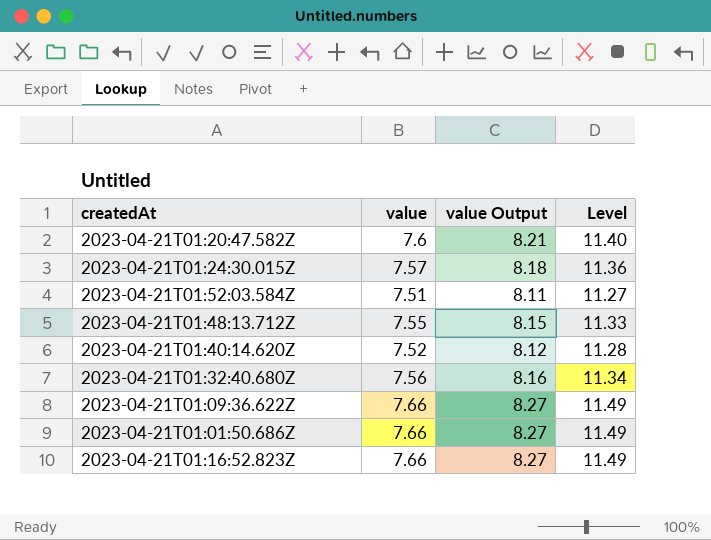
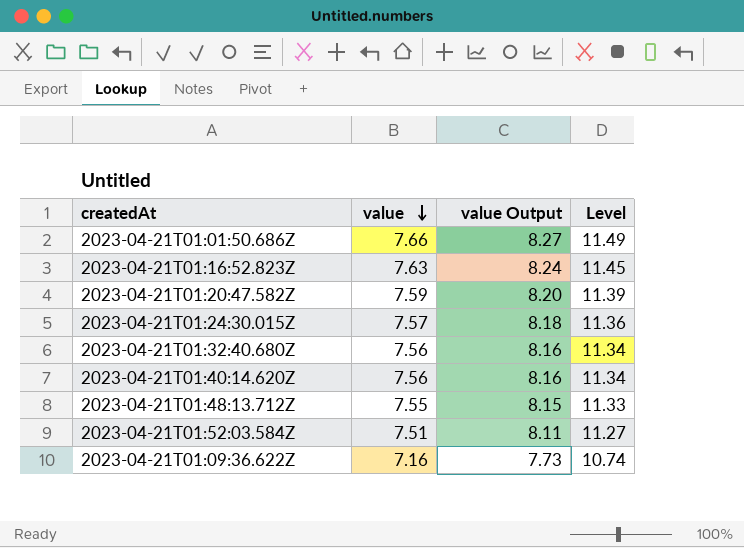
row order: none -> value descending
2023-04-21T01:16:52.823Z | value: 7.66 -> 7.63
2023-04-21T01:16:52.823Z | value Output: 8.27 -> 8.24
2023-04-21T01:16:52.823Z | Level: 11.49 -> 11.45
2023-04-21T01:20:47.582Z | value: 7.6 -> 7.59
2023-04-21T01:20:47.582Z | value Output: 8.21 -> 8.20
2023-04-21T01:20:47.582Z | Level: 11.40 -> 11.39
2023-04-21T01:40:14.620Z | value: 7.52 -> 7.56
2023-04-21T01:40:14.620Z | value Output: 8.12 -> 8.16
2023-04-21T01:40:14.620Z | Level: 11.28 -> 11.34
2023-04-21T01:09:36.622Z | value: 7.66 -> 7.16
2023-04-21T01:09:36.622Z | value Output: 8.27 -> 7.73
2023-04-21T01:09:36.622Z | Level: 11.49 -> 10.74

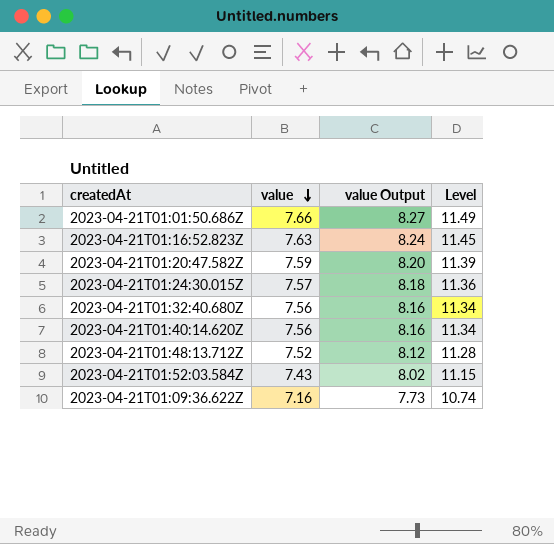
2023-04-21T01:48:13.712Z | value: 7.55 -> 7.52
2023-04-21T01:48:13.712Z | value Output: 8.15 -> 8.12
2023-04-21T01:48:13.712Z | Level: 11.33 -> 11.28
2023-04-21T01:52:03.584Z | value: 7.51 -> 7.43
2023-04-21T01:52:03.584Z | value Output: 8.11 -> 8.02
2023-04-21T01:52:03.584Z | Level: 11.27 -> 11.15

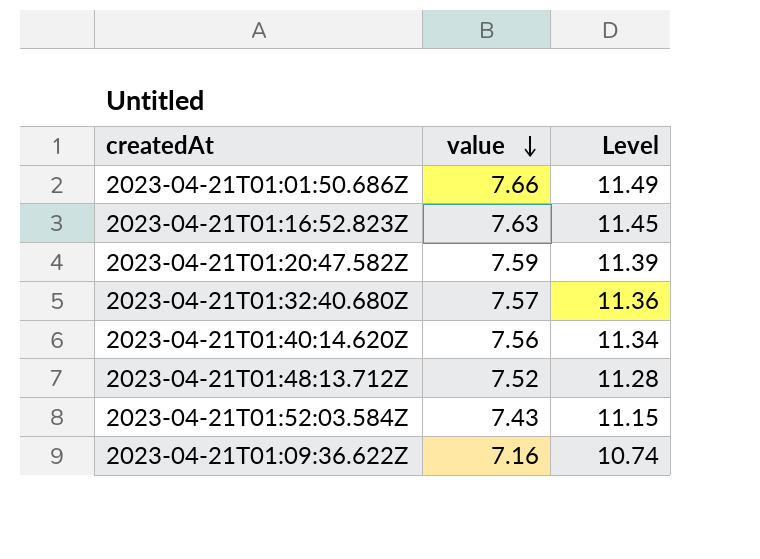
column value Output | formula: [value] * 1.08 -> none
row 2023-04-21T01:24:30.015Z: 7.57 | 8.18 | 11.36 -> none
2023-04-21T01:32:40.680Z | value: 7.56 -> 7.57
2023-04-21T01:32:40.680Z | Level: 11.34 -> 11.36

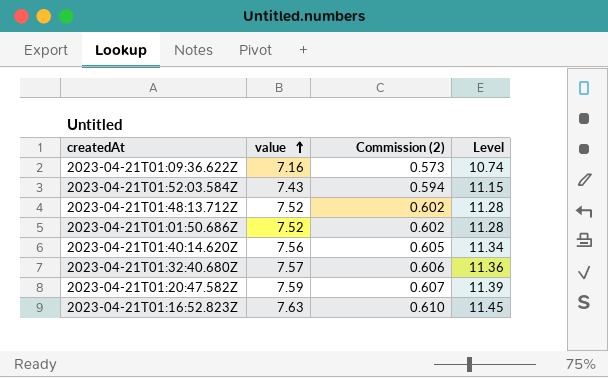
row order: value descending -> value ascending
column Commission (2) | formula: none -> [value] * 0.08
2023-04-21T01:01:50.686Z | value: 7.66 -> 7.52
2023-04-21T01:01:50.686Z | Level: 11.49 -> 11.28

